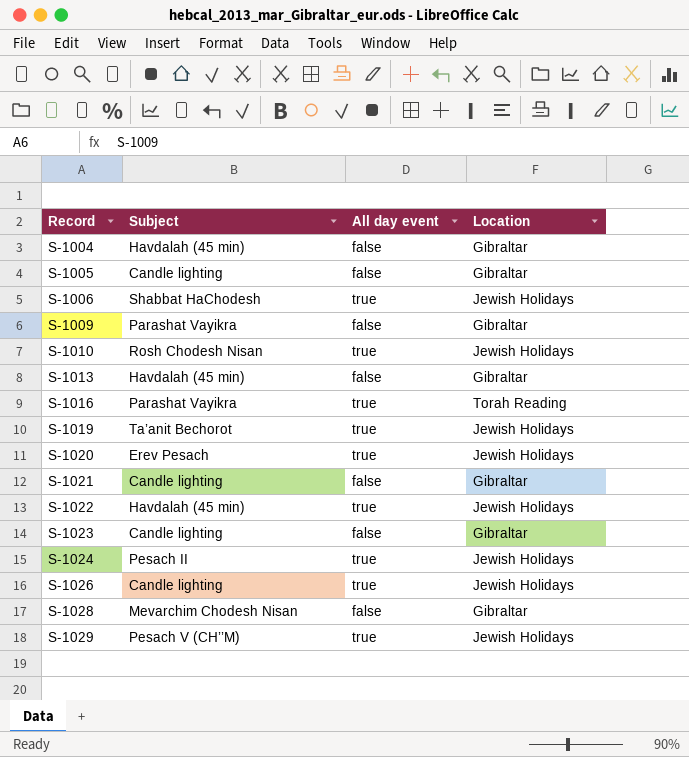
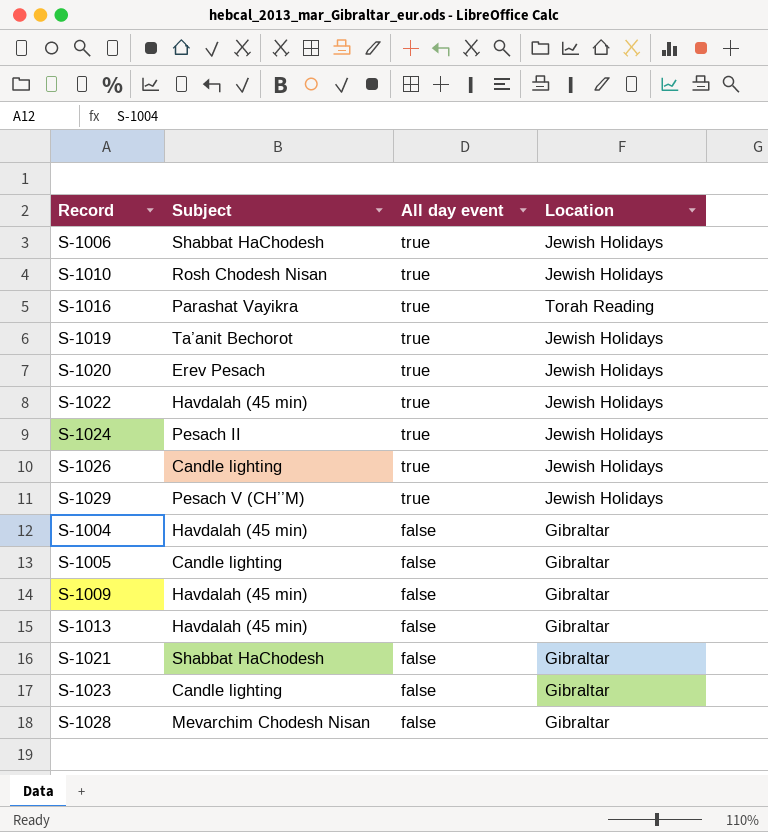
row order: Record ascending -> All day event descending
S-1009 | Subject: Parashat Vayikra -> Havdalah (45 min)
S-1021 | Subject: Candle lighting -> Shabbat HaChodesh

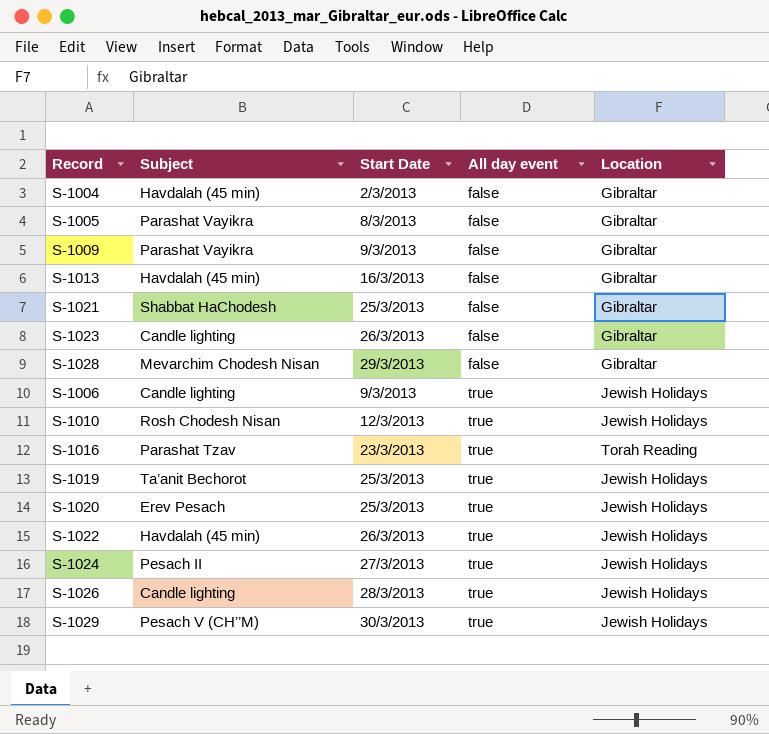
row order: All day event descending -> All day event ascending
column Start Date | position: none -> 3
S-1005 | Subject: Candle lighting -> Parashat Vayikra
S-1009 | Subject: Havdalah (45 min) -> Parashat Vayikra
S-1006 | Subject: Shabbat HaChodesh -> Candle lighting
S-1016 | Subject: Parashat Vayikra -> Parashat Tzav

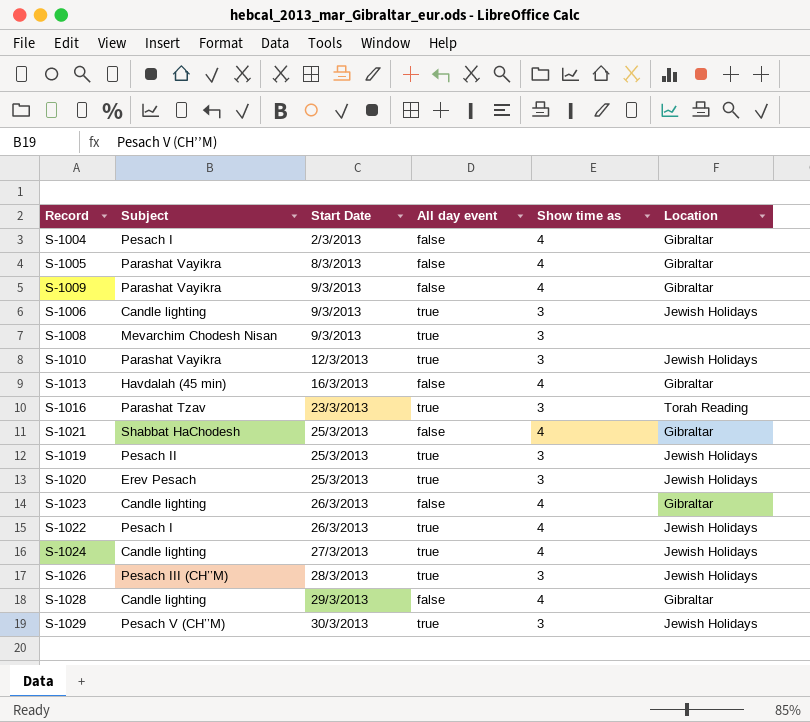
row order: All day event ascending -> Start Date ascending
column Show time as | position: none -> 5
S-1004 | Subject: Havdalah (45 min) -> Pesach I
row S-1008: none -> Mevarchim Chodesh Nisan | 9/3/2013 | true | 3 | none
S-1010 | Subject: Rosh Chodesh Nisan -> Parashat Vayikra
S-1019 | Subject: Ta’anit Bechorot -> Pesach II
S-1022 | Subject: Havdalah (45 min) -> Pesach I
S-1024 | Subject: Pesach II -> Candle lighting
S-1026 | Subject: Candle lighting -> Pesach III (CH’’M)
S-1028 | Subject: Mevarchim Chodesh Nisan -> Candle lighting

